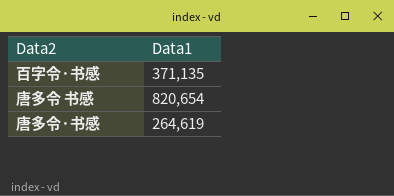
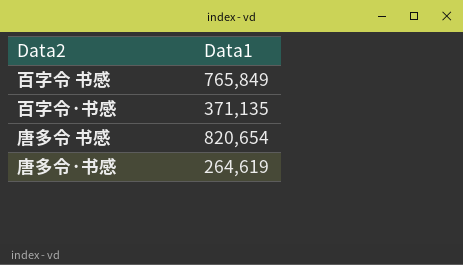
row 百字令 书感: none -> 765,849

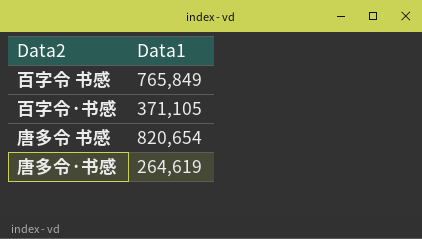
百字令·书感 | Data1: 371,135 -> 371,105

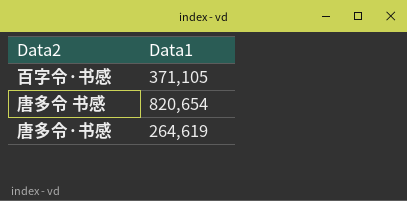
row 百字令 书感: 765,849 -> none

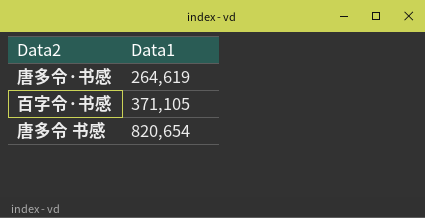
row order: none -> Data1 ascending

